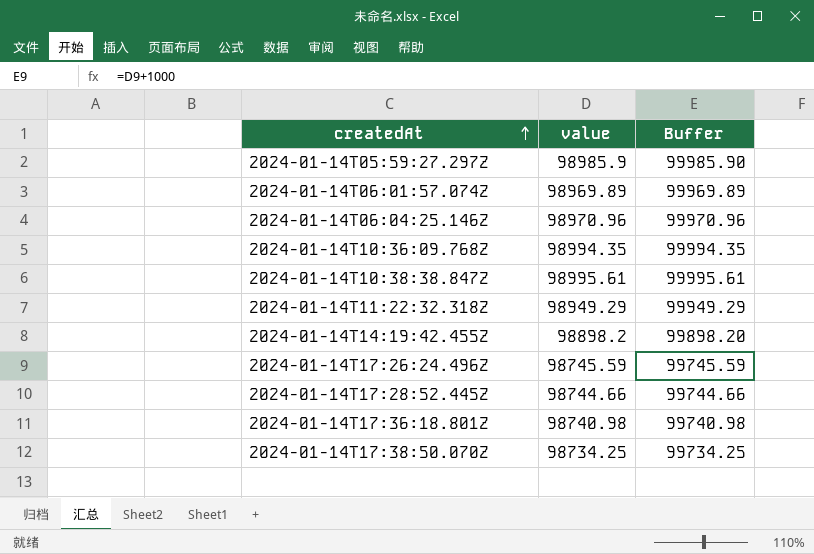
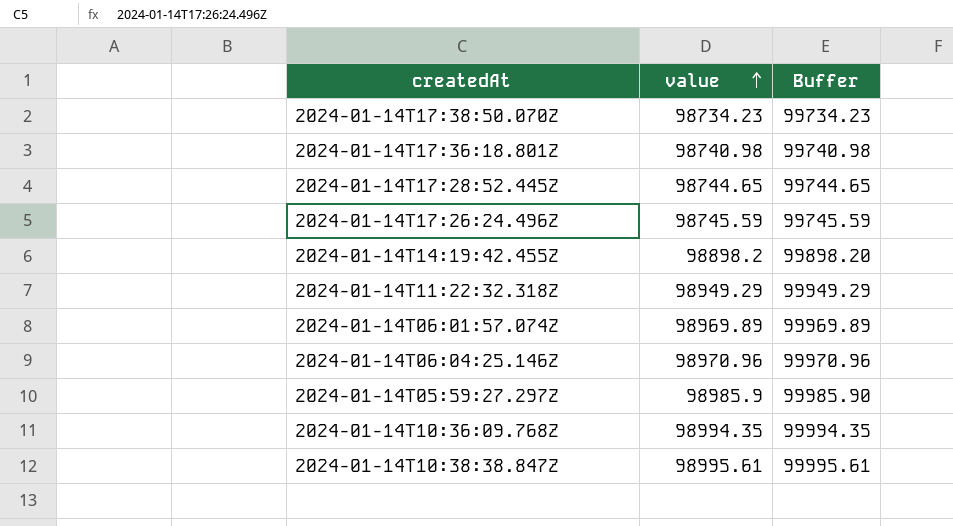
row order: createdAt ascending -> value ascending
2024-01-14T17:38:50.070Z | value: 98734.25 -> 98734.23
2024-01-14T17:38:50.070Z | Buffer: 99734.25 -> 99734.23
2024-01-14T17:28:52.445Z | value: 98744.66 -> 98744.65
2024-01-14T17:28:52.445Z | Buffer: 99744.66 -> 99744.65

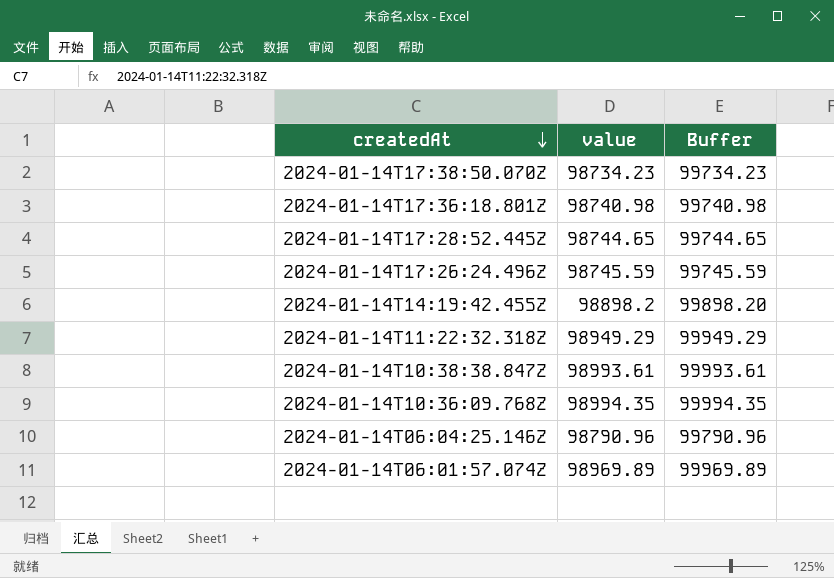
row order: value ascending -> createdAt descending
row 2024-01-14T05:59:27.297Z: 98985.9 | 99985.90 -> none
2024-01-14T10:38:38.847Z | value: 98995.61 -> 98993.61
2024-01-14T10:38:38.847Z | Buffer: 99995.61 -> 99993.61
2024-01-14T06:04:25.146Z | value: 98970.96 -> 98790.96
2024-01-14T06:04:25.146Z | Buffer: 99970.96 -> 99790.96

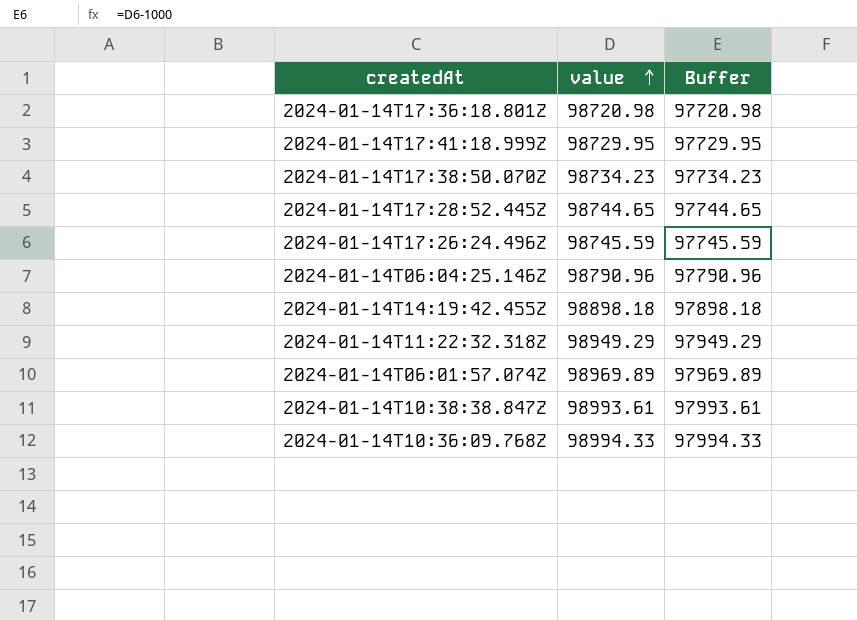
row order: createdAt descending -> value ascending
column Buffer | formula: [value] + 1000 -> [value] - 1000
2024-01-14T17:36:18.801Z | value: 98740.98 -> 98720.98
row 2024-01-14T17:41:18.999Z: none -> 98729.95 | 97729.95
2024-01-14T14:19:42.455Z | value: 98898.2 -> 98898.18
2024-01-14T10:36:09.768Z | value: 98994.35 -> 98994.33

